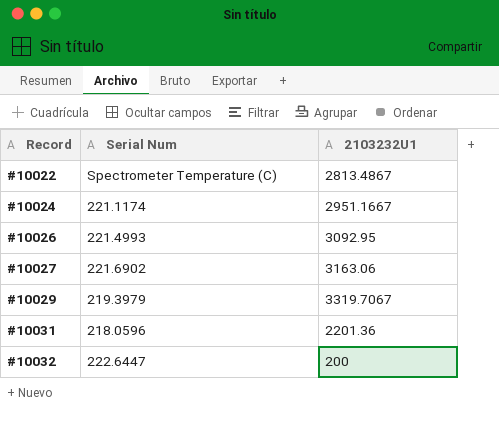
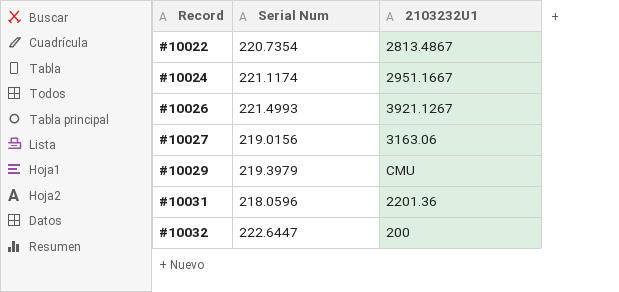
#10022 | Serial Num: Spectrometer Temperature (C) -> 220.7354
#10026 | 2103232U1: 3092.95 -> 3921.1267
#10027 | Serial Num: 221.6902 -> 219.0156
#10029 | 2103232U1: 3319.7067 -> CMU

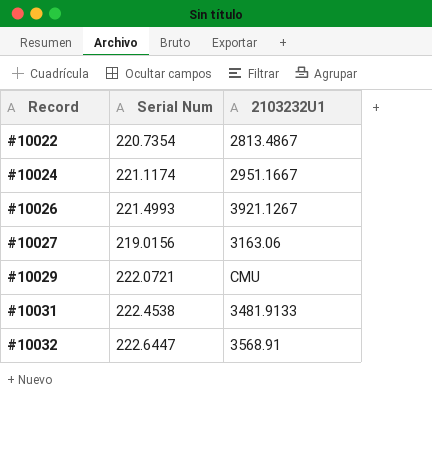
#10029 | Serial Num: 219.3979 -> 222.0721
#10031 | Serial Num: 218.0596 -> 222.4538
#10031 | 2103232U1: 2201.36 -> 3481.9133
#10032 | 2103232U1: 200 -> 3568.91

